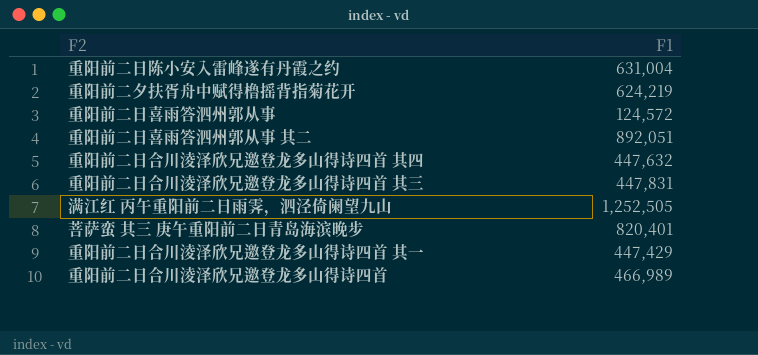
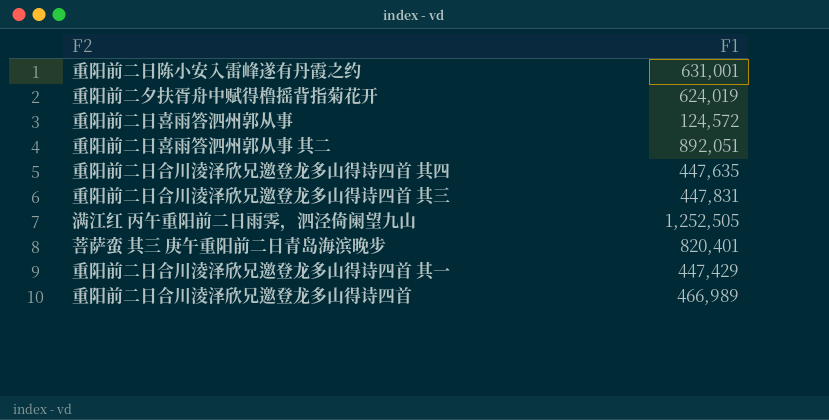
重阳前二日陈小安入雷峰遂有丹霞之约 | F1: 631,004 -> 631,001
重阳前二夕扶胥舟中赋得橹摇背指菊花开 | F1: 624,219 -> 624,019
重阳前二日合川淩泽欣兄邀登龙多山得诗四首 其四 | F1: 447,632 -> 447,635

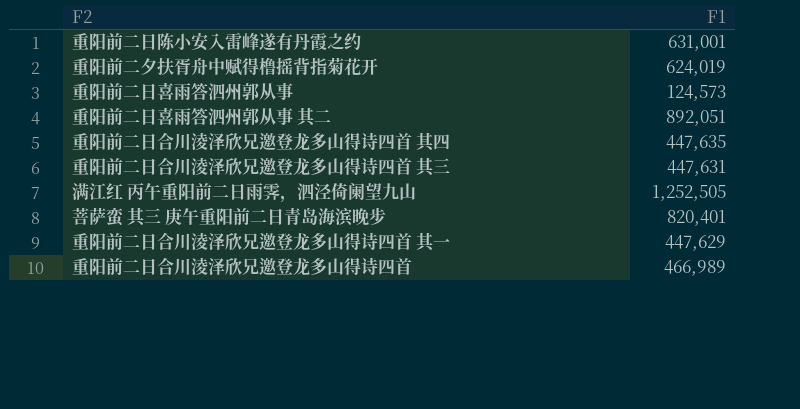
重阳前二日喜雨答泗州郭从事 | F1: 124,572 -> 124,573
重阳前二日合川淩泽欣兄邀登龙多山得诗四首 其三 | F1: 447,831 -> 447,631
重阳前二日合川淩泽欣兄邀登龙多山得诗四首 其一 | F1: 447,429 -> 447,629

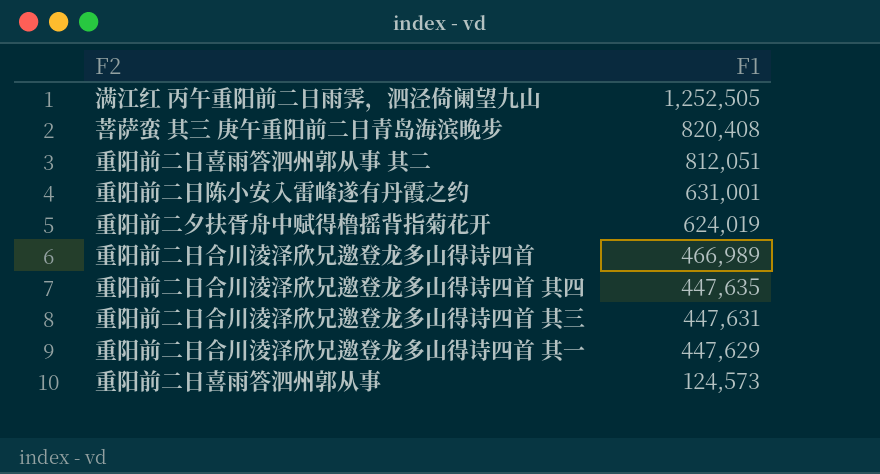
row order: none -> F1 descending
菩萨蛮 其三 庚午重阳前二日青岛海滨晚步 | F1: 820,401 -> 820,408
重阳前二日喜雨答泗州郭从事 其二 | F1: 892,051 -> 812,051

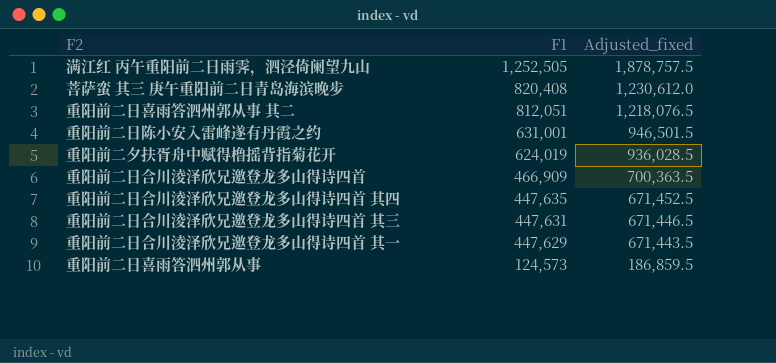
column Adjusted_fixed | formula: none -> [F1] * 1.5
重阳前二日合川淩泽欣兄邀登龙多山得诗四首 | F1: 466,989 -> 466,909

